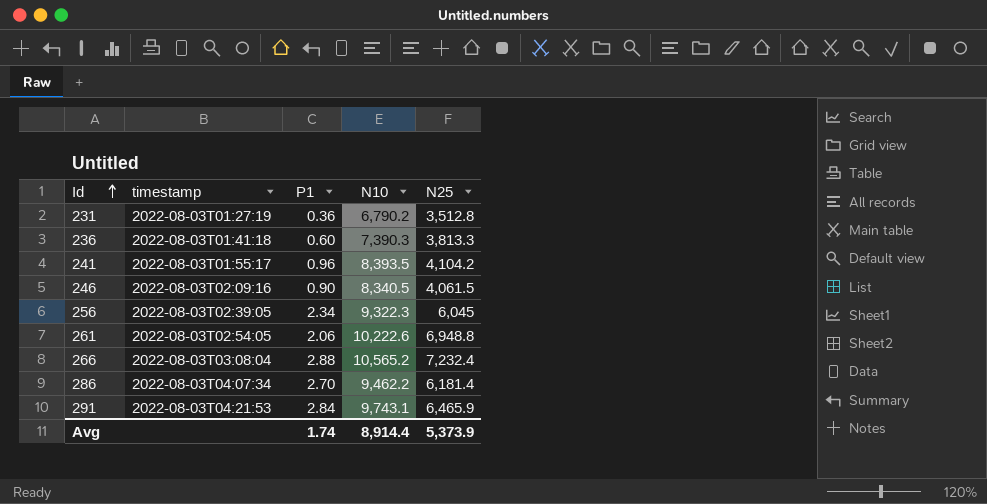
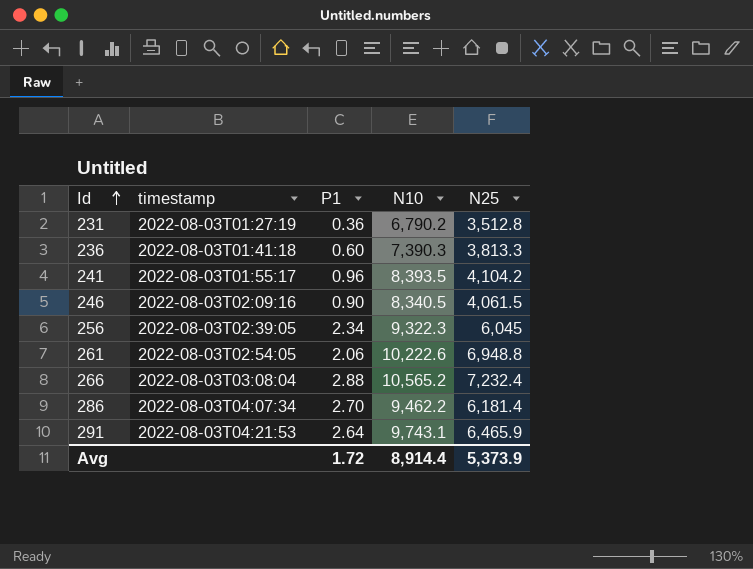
291 | P1: 2.84 -> 2.64
Avg | P1: 1.74 -> 1.72

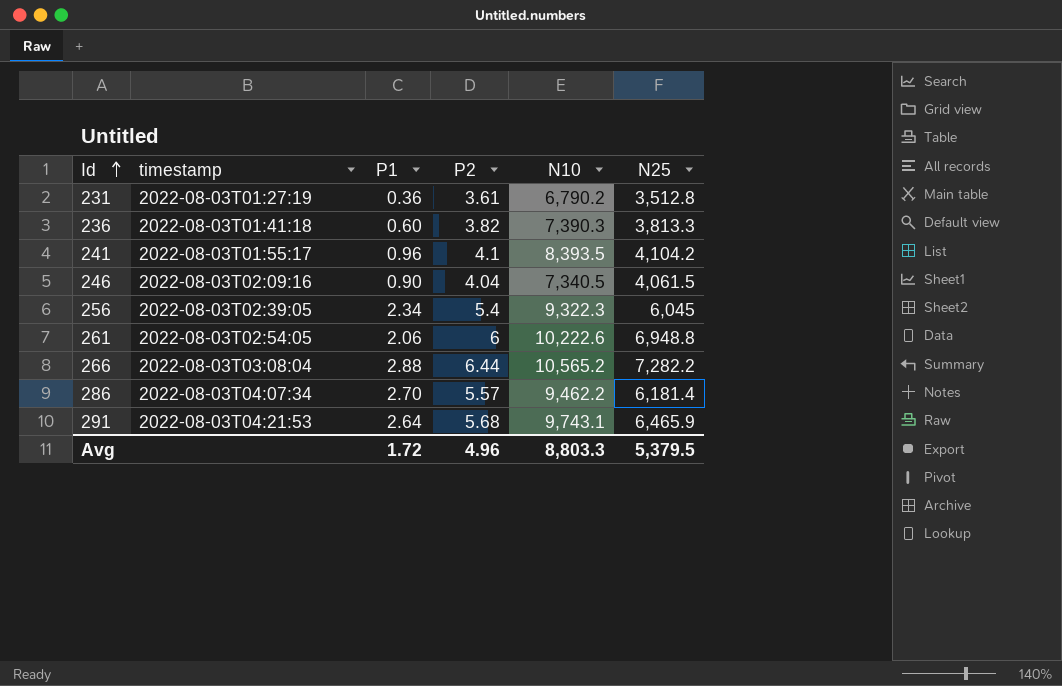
column P2 | position: none -> 4
246 | N10: 8,340.5 -> 7,340.5
266 | N25: 7,232.4 -> 7,282.2
Avg | N10: 8,914.4 -> 8,803.3
Avg | N25: 5,373.9 -> 5,379.5

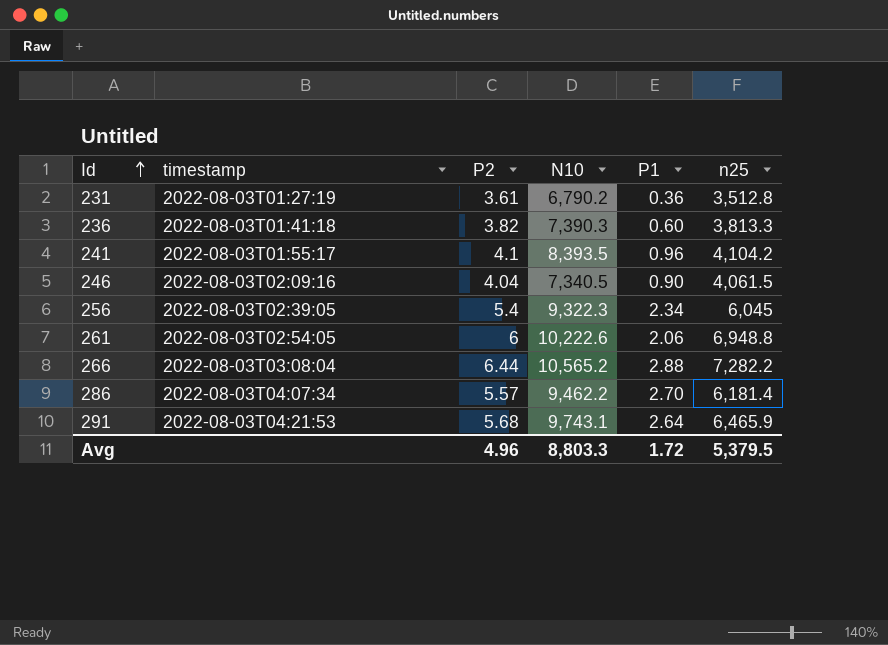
column P1 | position: 3 -> 5
column name: N25 -> n25

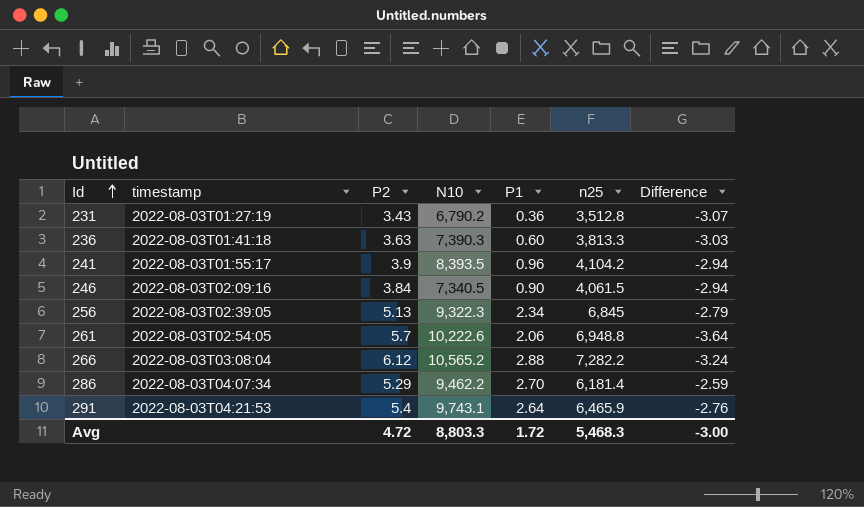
column Difference | formula: none -> [P1] - [P2]
231 | P2: 3.61 -> 3.43
236 | P2: 3.82 -> 3.63
241 | P2: 4.1 -> 3.9
246 | P2: 4.04 -> 3.84
256 | P2: 5.4 -> 5.13
256 | n25: 6,045 -> 6,845
261 | P2: 6 -> 5.7
266 | P2: 6.44 -> 6.12
286 | P2: 5.57 -> 5.29
291 | P2: 5.68 -> 5.4
Avg | P2: 4.96 -> 4.72
Avg | n25: 5,379.5 -> 5,468.3

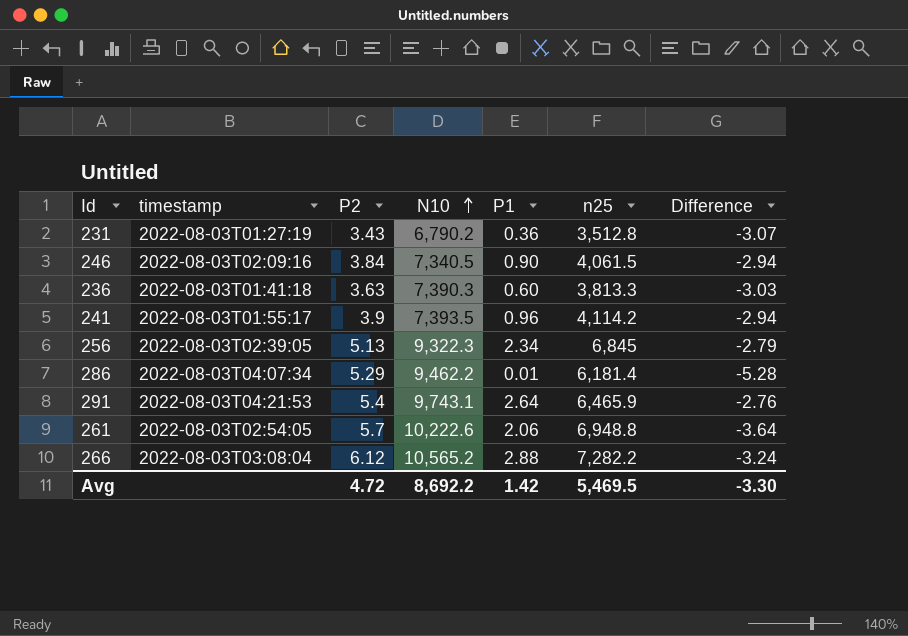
row order: Id ascending -> N10 ascending
241 | N10: 8,393.5 -> 7,393.5
241 | n25: 4,104.2 -> 4,114.2
286 | P1: 2.70 -> 0.01
286 | Difference: -2.59 -> -5.28
Avg | N10: 8,803.3 -> 8,692.2
Avg | P1: 1.72 -> 1.42
Avg | n25: 5,468.3 -> 5,469.5
Avg | Difference: -3.00 -> -3.30

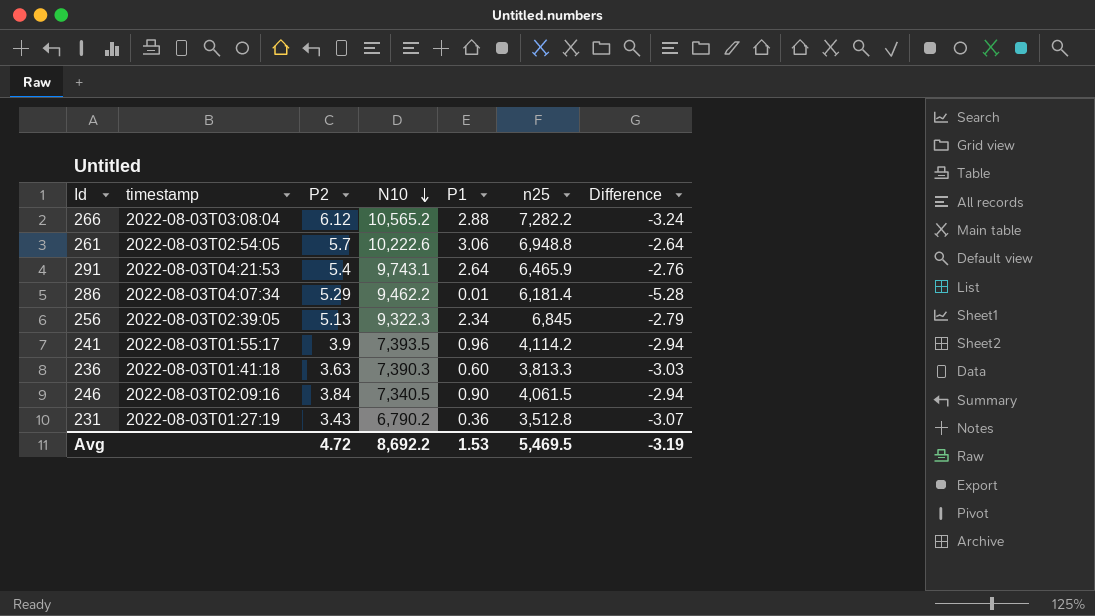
row order: N10 ascending -> N10 descending
261 | P1: 2.06 -> 3.06
261 | Difference: -3.64 -> -2.64
Avg | P1: 1.42 -> 1.53
Avg | Difference: -3.30 -> -3.19

